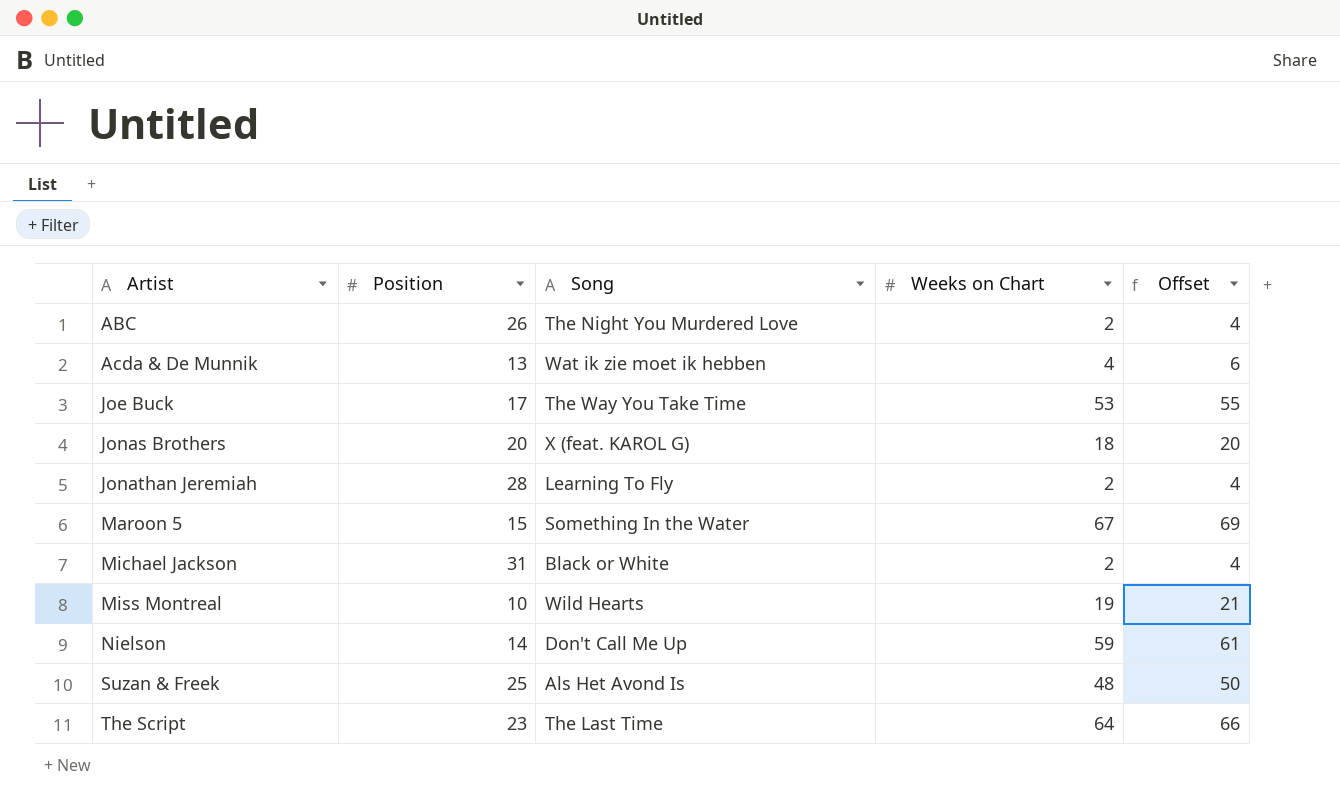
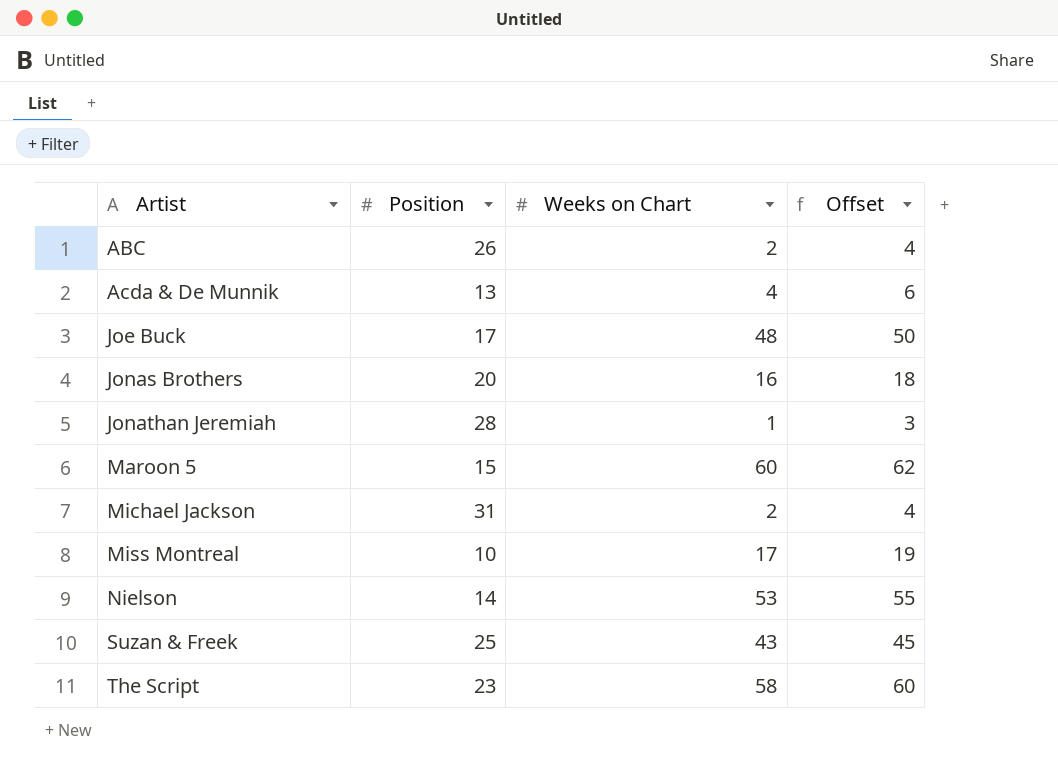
column Song | position: 3 -> none
Joe Buck | Weeks on Chart: 53 -> 48
Joe Buck | Offset: 55 -> 50
Jonas Brothers | Weeks on Chart: 18 -> 16
Jonas Brothers | Offset: 20 -> 18
Jonathan Jeremiah | Weeks on Chart: 2 -> 1
Jonathan Jeremiah | Offset: 4 -> 3
Maroon 5 | Weeks on Chart: 67 -> 60
Maroon 5 | Offset: 69 -> 62
Miss Montreal | Weeks on Chart: 19 -> 17
Miss Montreal | Offset: 21 -> 19
Nielson | Weeks on Chart: 59 -> 53
Nielson | Offset: 61 -> 55
Suzan & Freek | Weeks on Chart: 48 -> 43
Suzan & Freek | Offset: 50 -> 45
The Script | Weeks on Chart: 64 -> 58
The Script | Offset: 66 -> 60

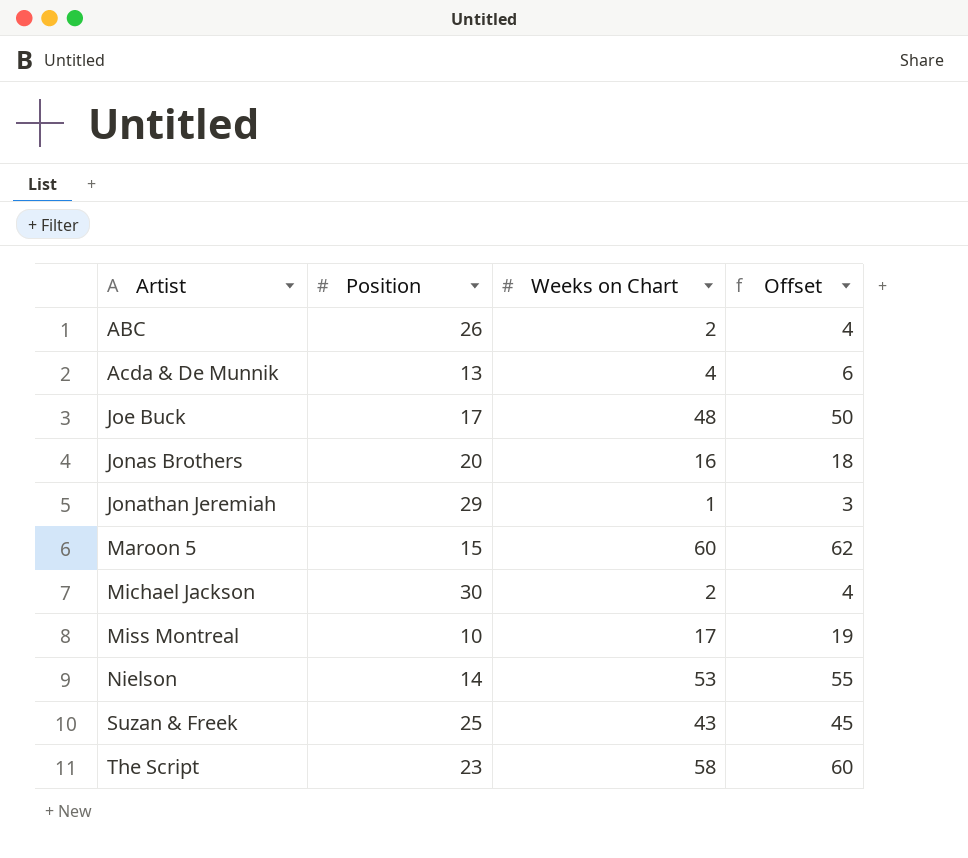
Jonathan Jeremiah | Position: 28 -> 29
Michael Jackson | Position: 31 -> 30

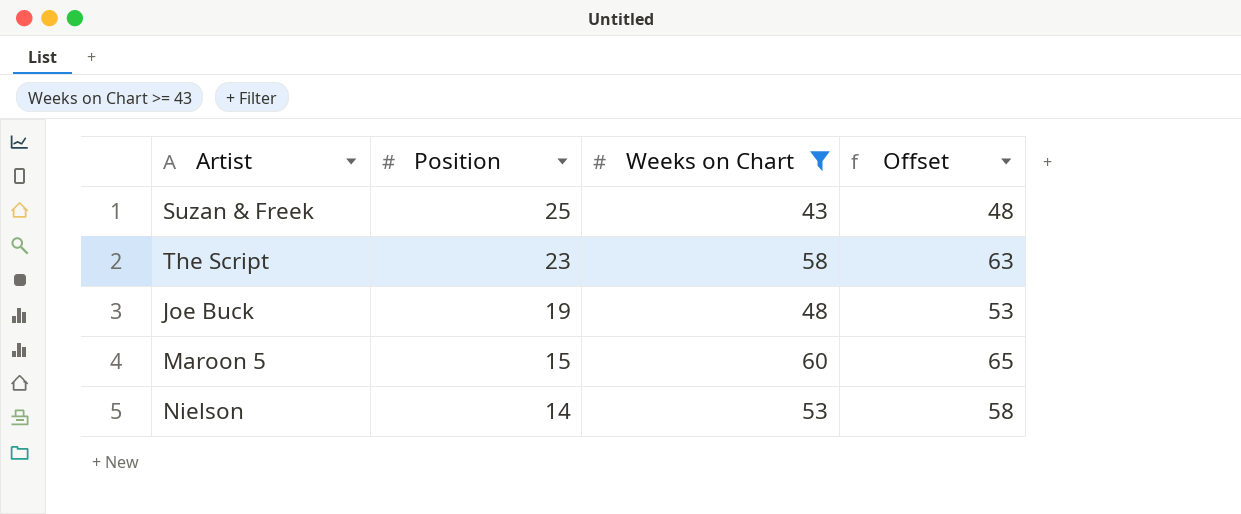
filter: none -> Weeks on Chart >= 43
row order: Artist ascending -> Position descending
column Offset | formula: [Weeks on Chart] + 2 -> [Weeks on Chart] + 5
Joe Buck | Position: 17 -> 19

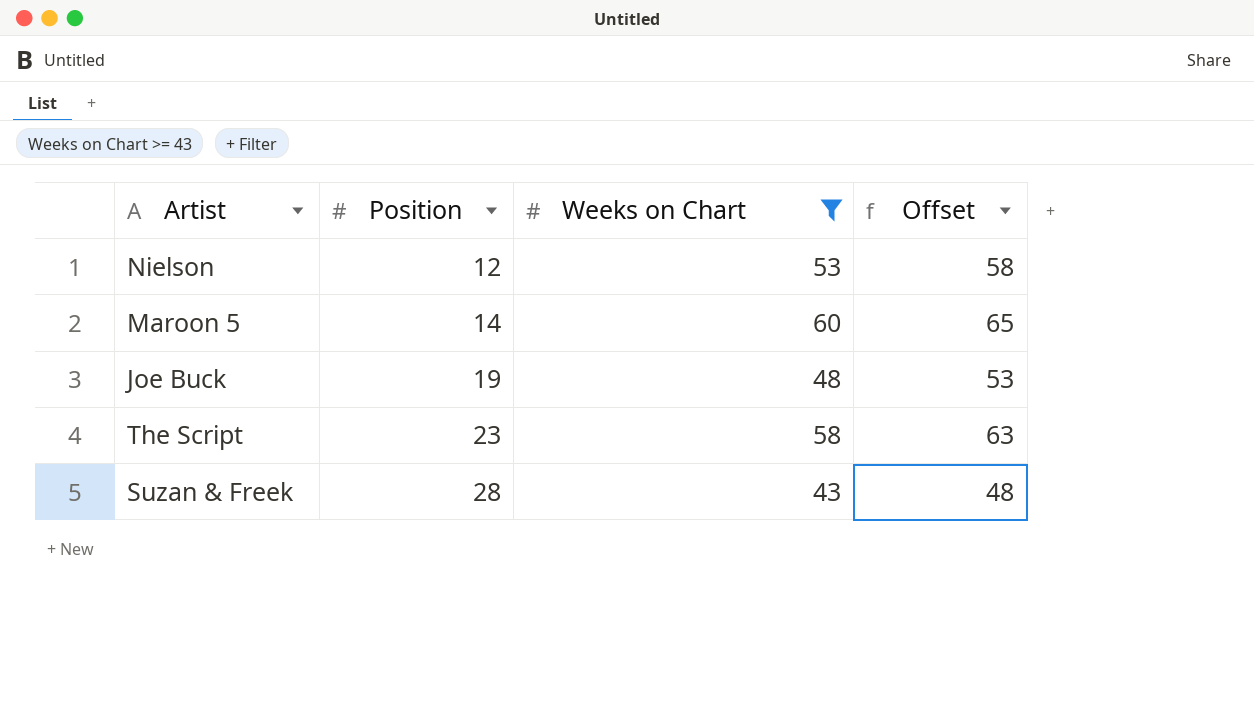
row order: Position descending -> Position ascending
Nielson | Position: 14 -> 12
Maroon 5 | Position: 15 -> 14
Suzan & Freek | Position: 25 -> 28

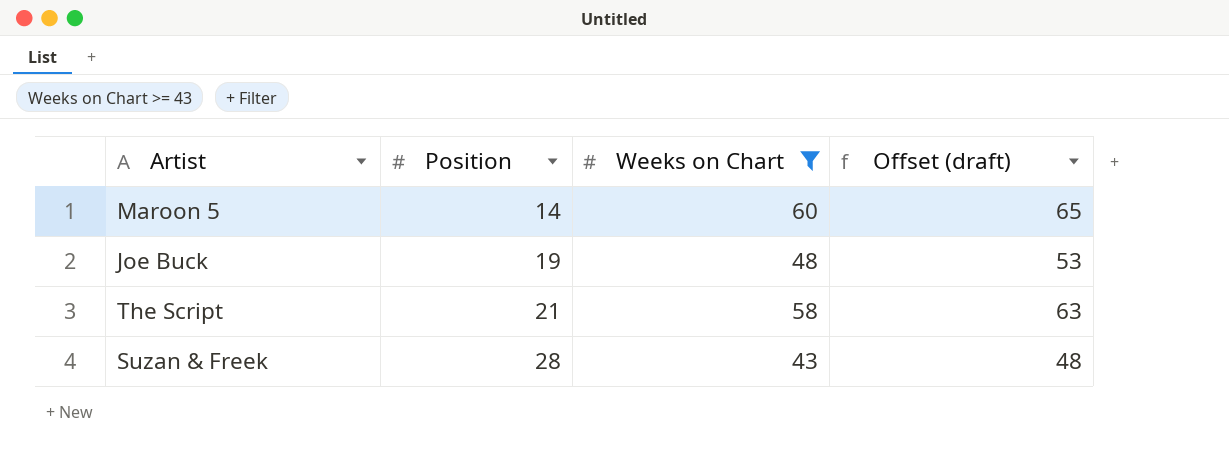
column name: Offset -> Offset (draft)
row Nielson: 12 | 53 | 58 -> none
The Script | Position: 23 -> 21

